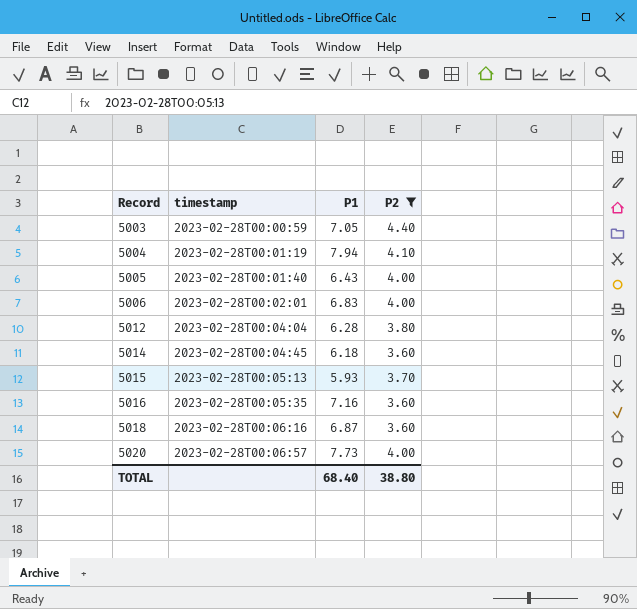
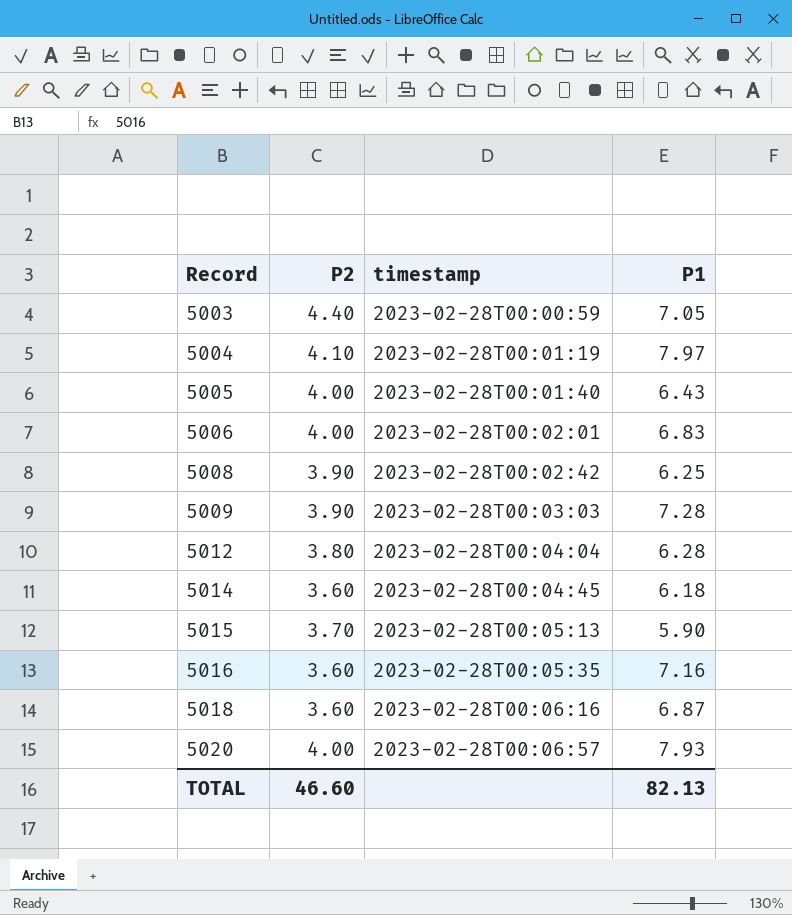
filter: P2 != 3.90 -> none
column P2 | position: 4 -> 2
5004 | P1: 7.94 -> 7.97
5015 | P1: 5.93 -> 5.90
5020 | P1: 7.73 -> 7.93
TOTAL | P2: 38.80 -> 46.60
TOTAL | P1: 68.40 -> 82.13

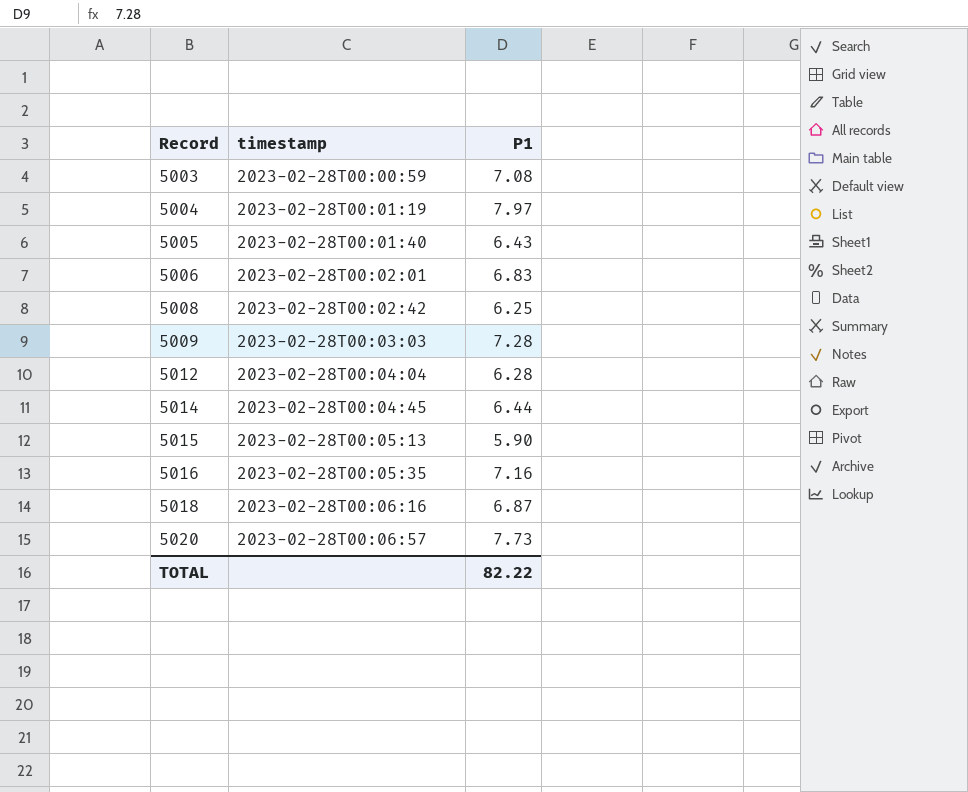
column P2 | position: 2 -> none
5003 | P1: 7.05 -> 7.08
5014 | P1: 6.18 -> 6.44
5020 | P1: 7.93 -> 7.73
TOTAL | P1: 82.13 -> 82.22

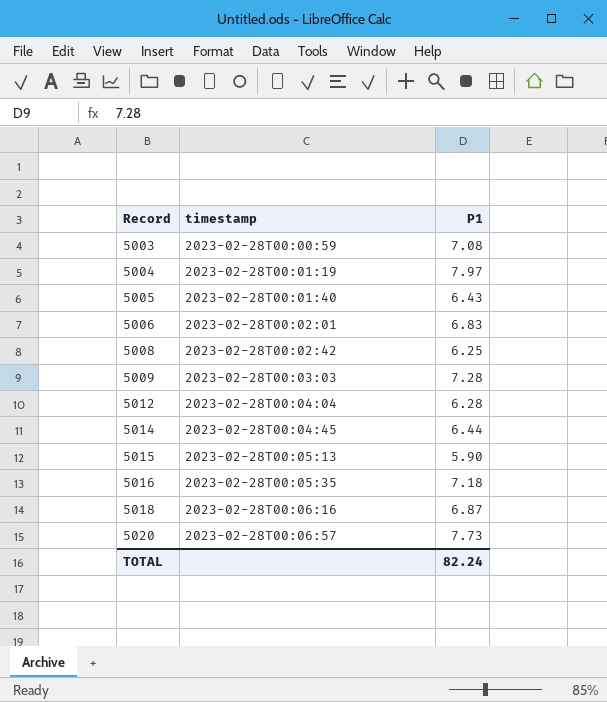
5016 | P1: 7.16 -> 7.18
TOTAL | P1: 82.22 -> 82.24

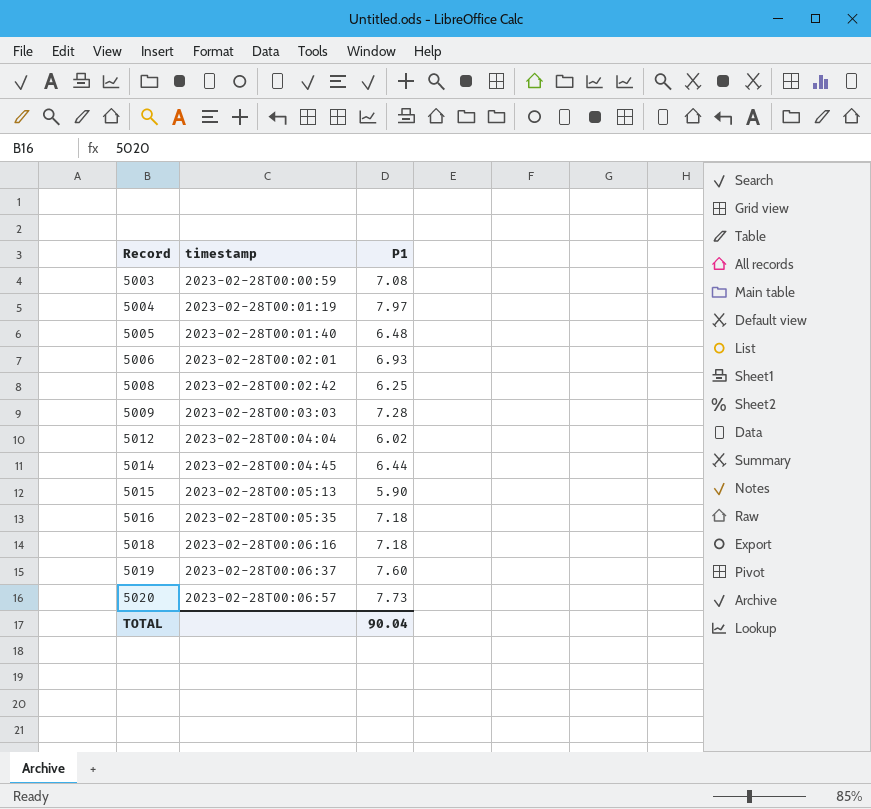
5005 | P1: 6.43 -> 6.48
5006 | P1: 6.83 -> 6.93
5012 | P1: 6.28 -> 6.02
5018 | P1: 6.87 -> 7.18
row 5019: none -> 2023-02-28T00:06:37 | 7.60
TOTAL | P1: 82.24 -> 90.04

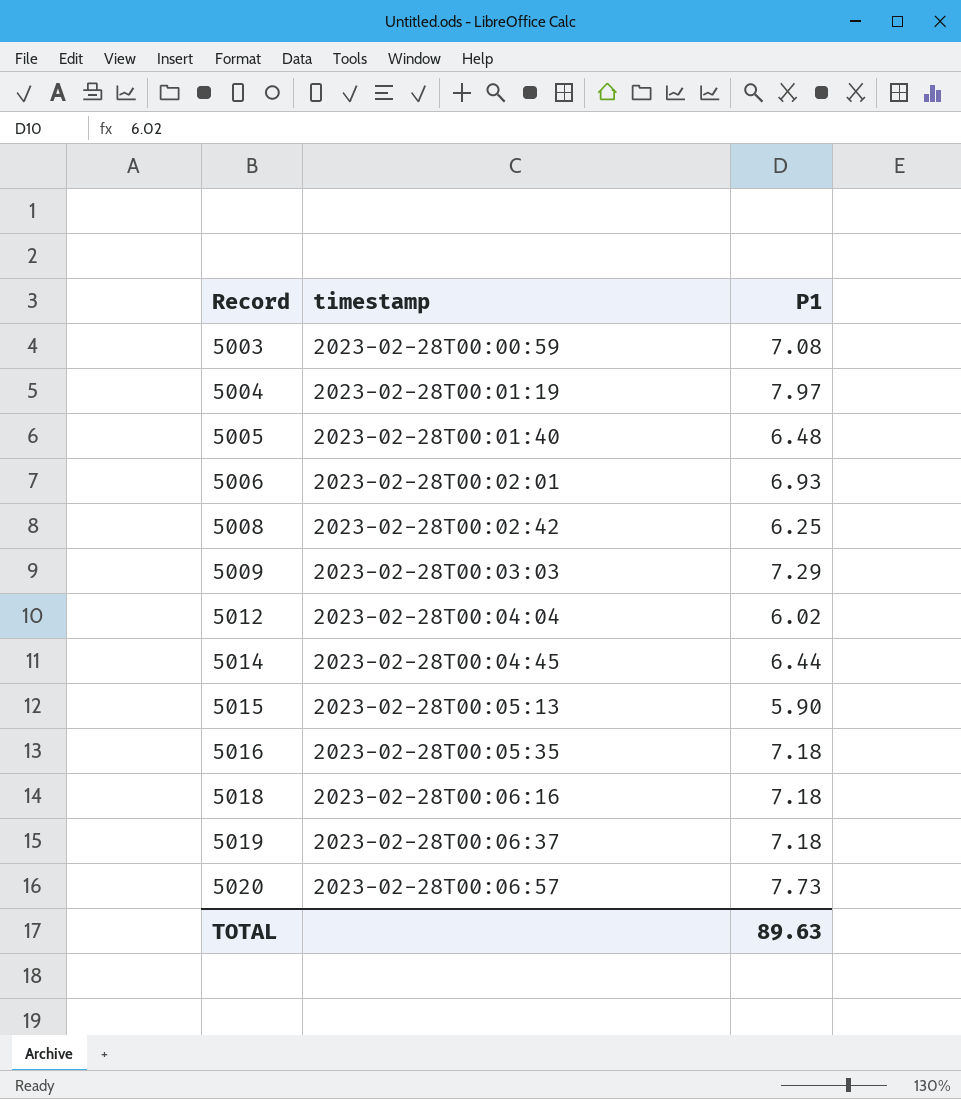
5009 | P1: 7.28 -> 7.29
5019 | P1: 7.60 -> 7.18
TOTAL | P1: 90.04 -> 89.63

